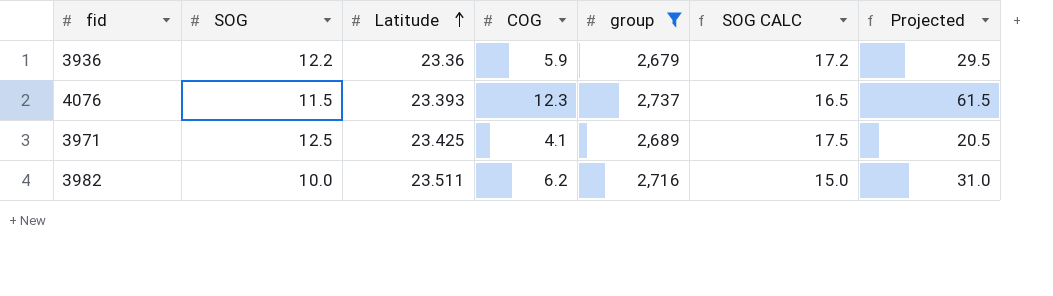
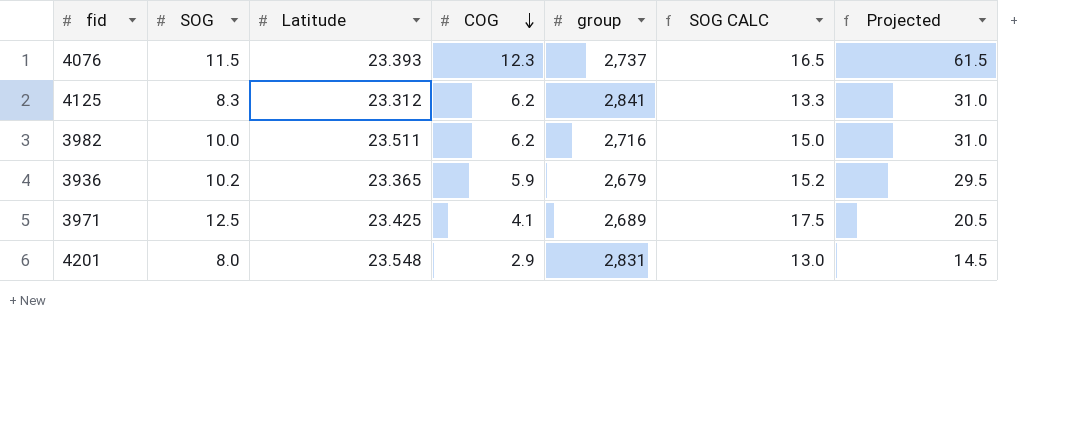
filter: group <= 2,737 -> none
row order: Latitude ascending -> COG descending
3936 | SOG: 12.2 -> 10.2
3936 | Latitude: 23.36 -> 23.365
3936 | SOG CALC: 17.2 -> 15.2

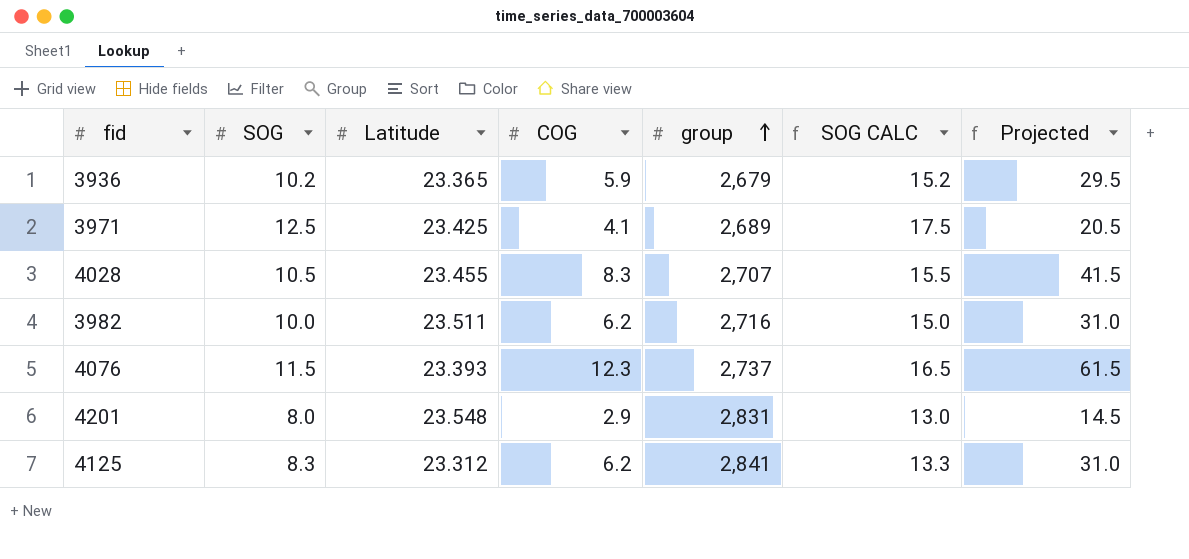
row order: COG descending -> group ascending
row 4028: none -> 10.5 | 23.455 | 8.3 | 2,707 | 15.5 | 41.5

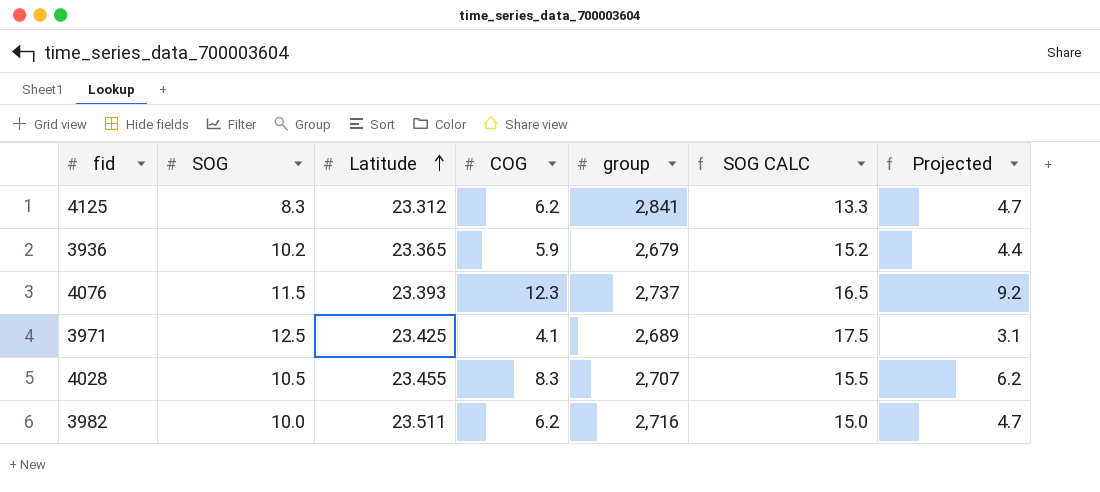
row order: group ascending -> Latitude ascending
column Projected | formula: [COG] * 5 -> [COG] * 0.75
row 4201: 8.0 | 23.548 | 2.9 | 2,831 | 13.0 | 14.5 -> none

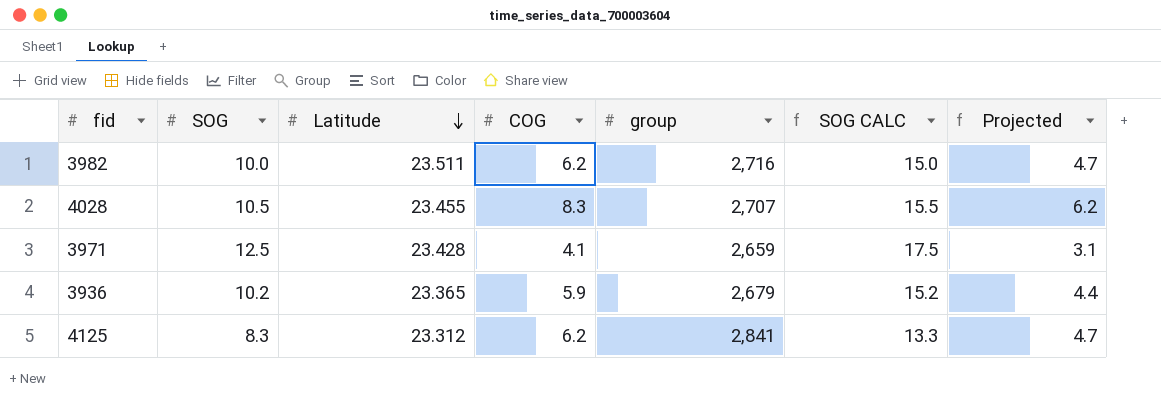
row order: Latitude ascending -> Latitude descending
row 4076: 11.5 | 23.393 | 12.3 | 2,737 | 16.5 | 9.2 -> none
3971 | Latitude: 23.425 -> 23.428
3971 | group: 2,689 -> 2,659

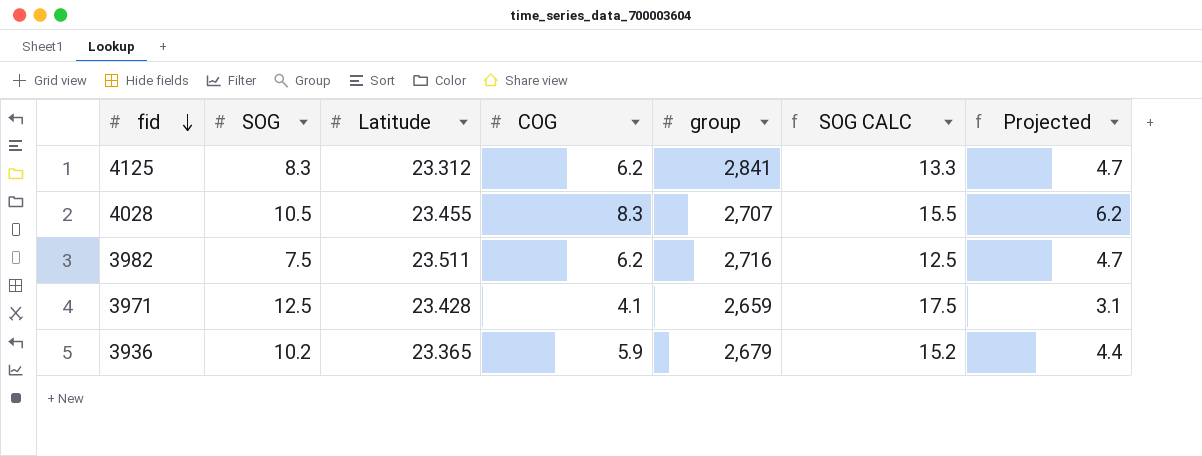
row order: Latitude descending -> fid descending
3982 | SOG: 10.0 -> 7.5
3982 | SOG CALC: 15.0 -> 12.5

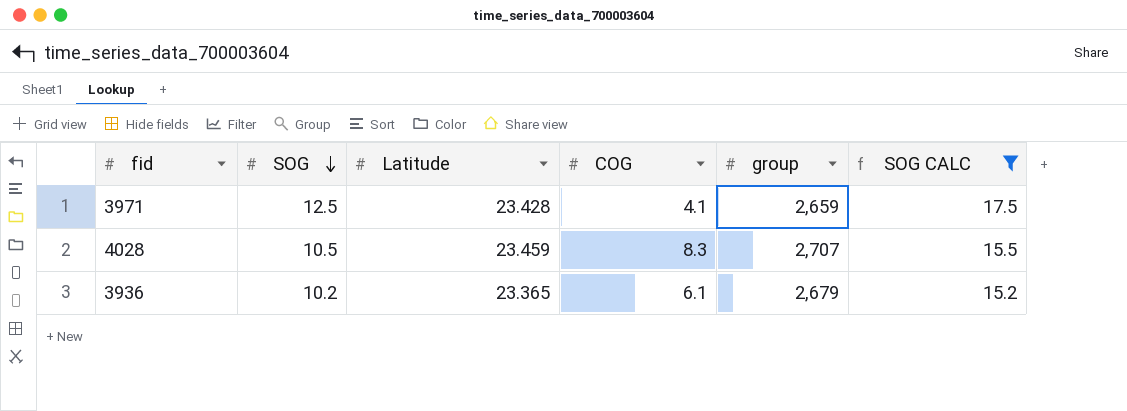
filter: none -> SOG CALC >= 15.2
row order: fid descending -> SOG descending
column Projected | formula: [COG] * 0.75 -> none
4028 | Latitude: 23.455 -> 23.459
3936 | COG: 5.9 -> 6.1

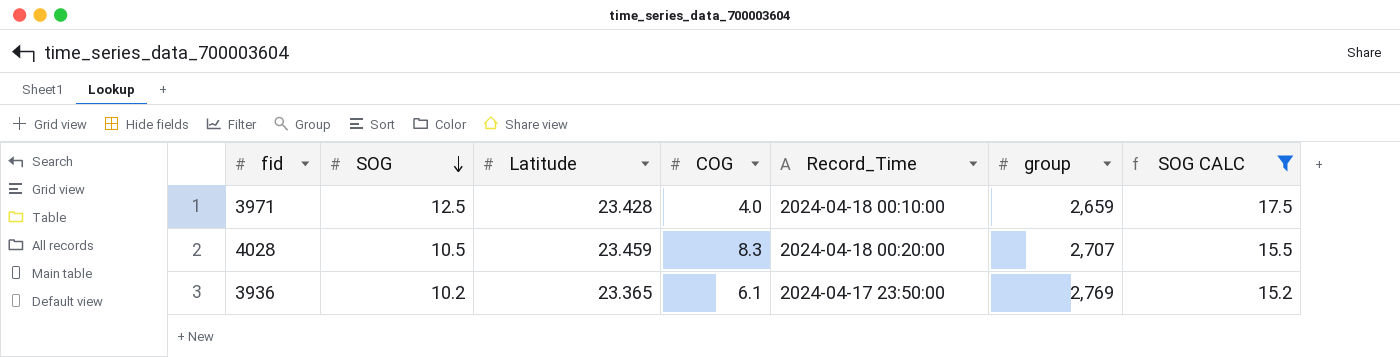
column Record_Time | position: none -> 5
3971 | COG: 4.1 -> 4.0
3936 | group: 2,679 -> 2,769

